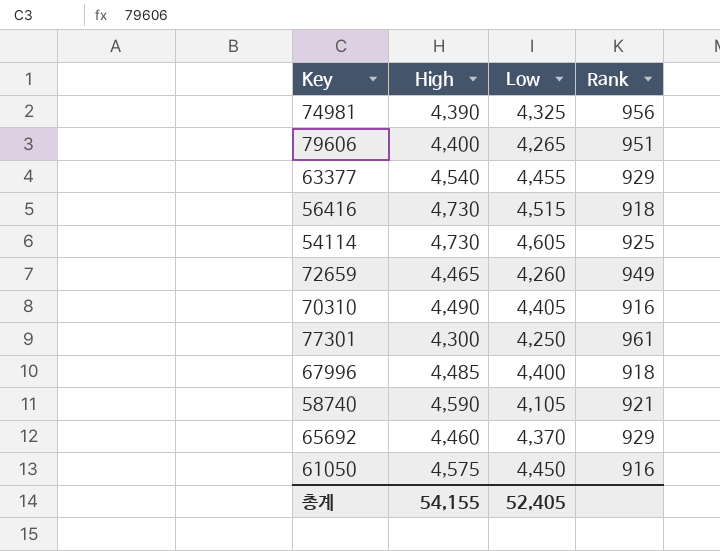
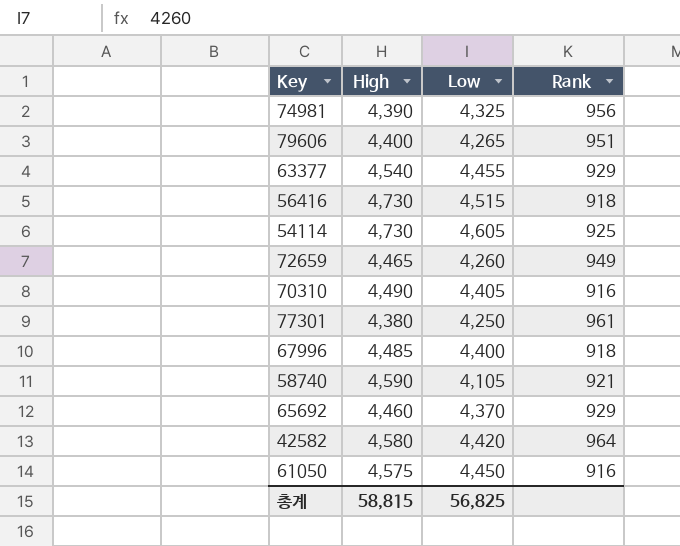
77301 | High: 4,300 -> 4,380
row 42582: none -> 4,580 | 4,420 | 964
총계 | High: 54,155 -> 58,815
총계 | Low: 52,405 -> 56,825

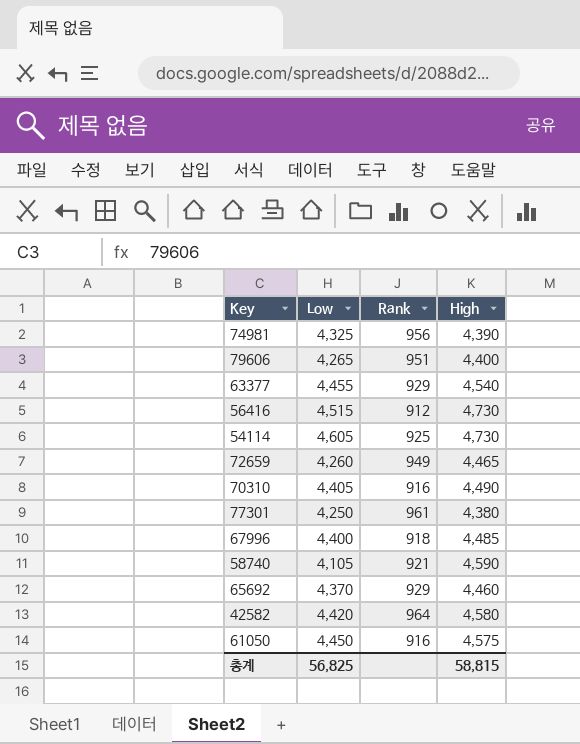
column High | position: 2 -> 4
56416 | Rank: 918 -> 912

